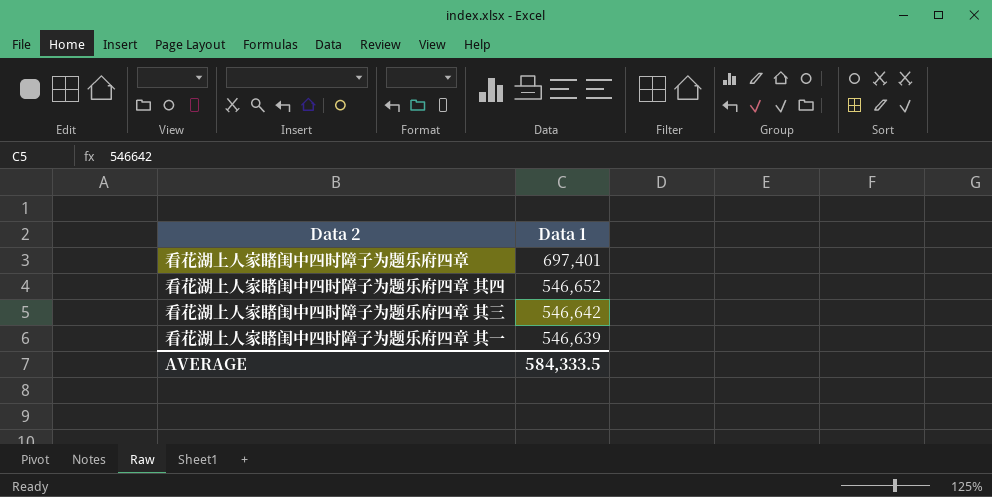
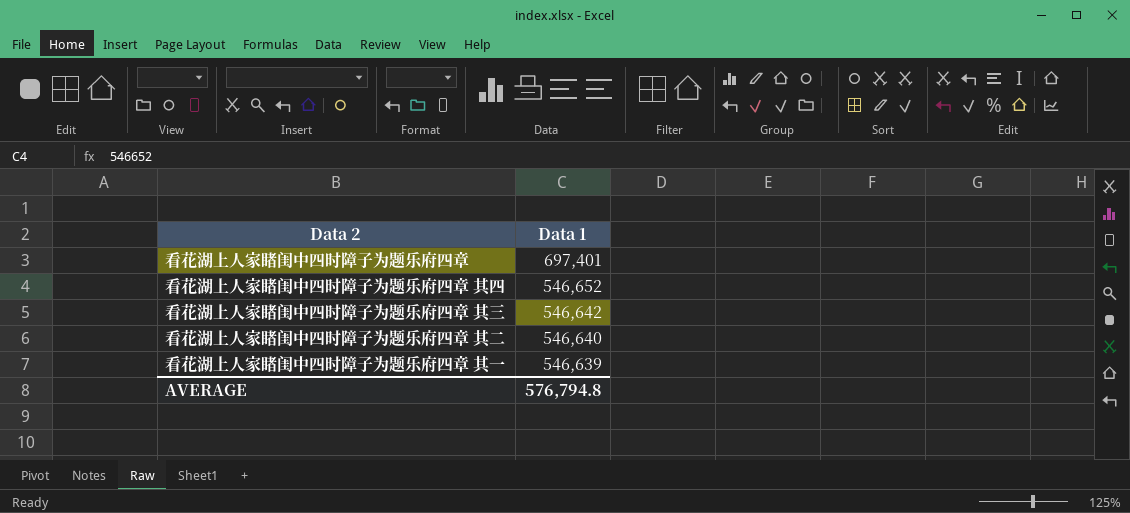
row 看花湖上人家睹闺中四时障子为题乐府四章 其二: none -> 546,640
AVERAGE | Data 1: 584,333.5 -> 576,794.8

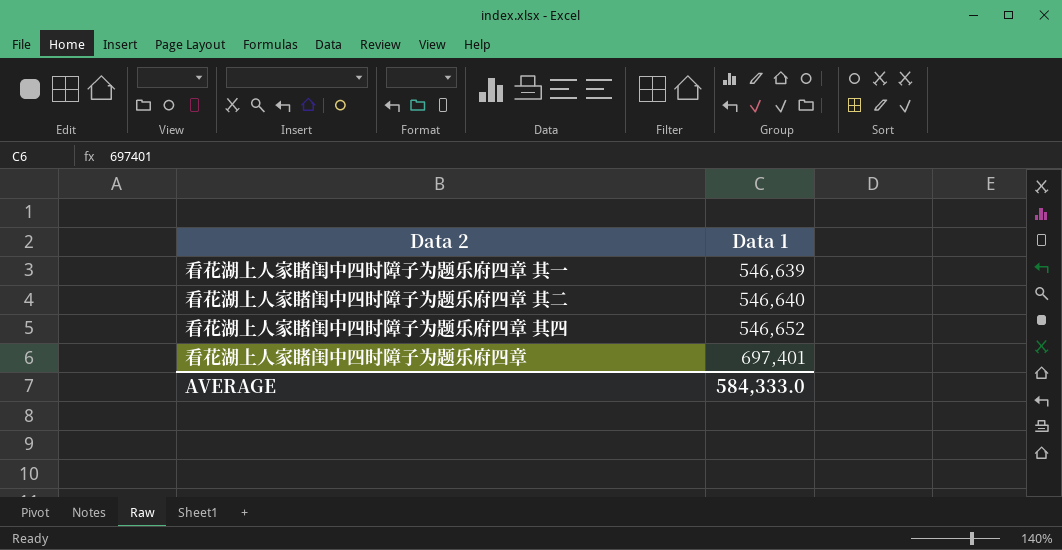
row order: Data 1 descending -> Data 1 ascending
row 看花湖上人家睹闺中四时障子为题乐府四章 其三: 546,642 -> none
AVERAGE | Data 1: 576,794.8 -> 584,333.0

